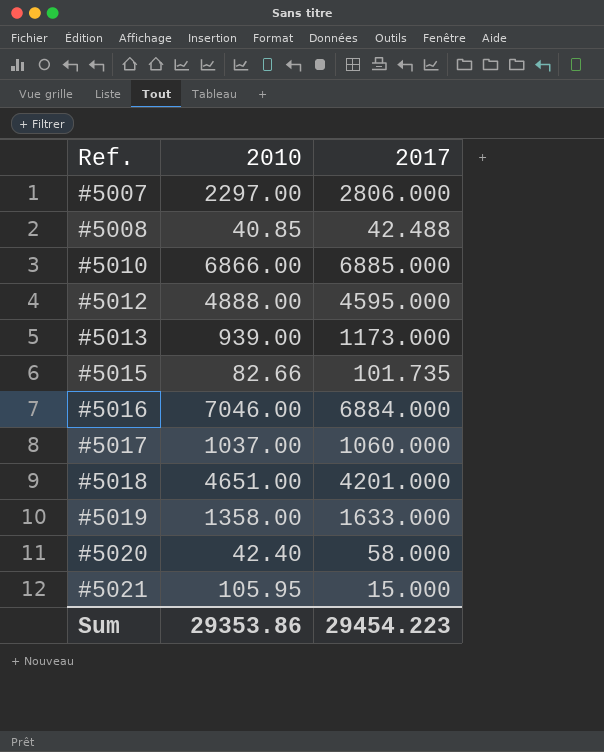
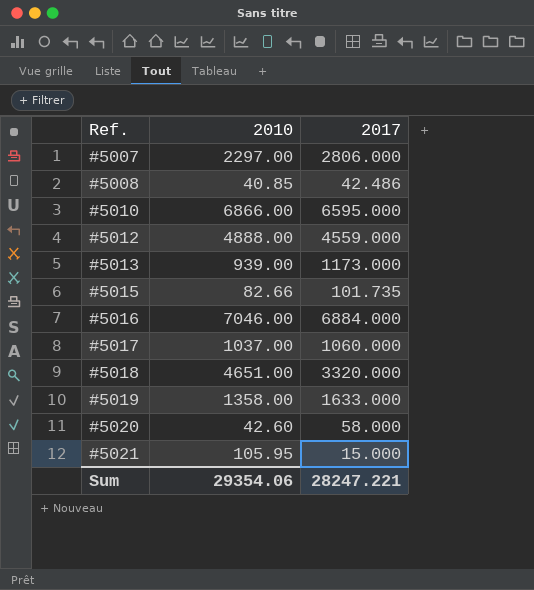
#5008 | 2017: 42.488 -> 42.486
#5010 | 2017: 6885.000 -> 6595.000
#5012 | 2017: 4595.000 -> 4559.000
#5018 | 2017: 4201.000 -> 3320.000
#5020 | 2010: 42.40 -> 42.60
Sum | 2010: 29353.86 -> 29354.06
Sum | 2017: 29454.223 -> 28247.221

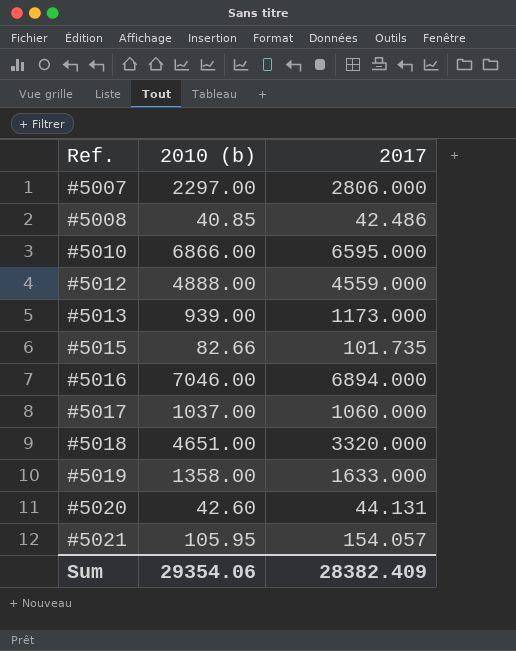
column name: 2010 -> 2010 (b)
#5016 | 2017: 6884.000 -> 6894.000
#5020 | 2017: 58.000 -> 44.131
#5021 | 2017: 15.000 -> 154.057
Sum | 2017: 28247.221 -> 28382.409

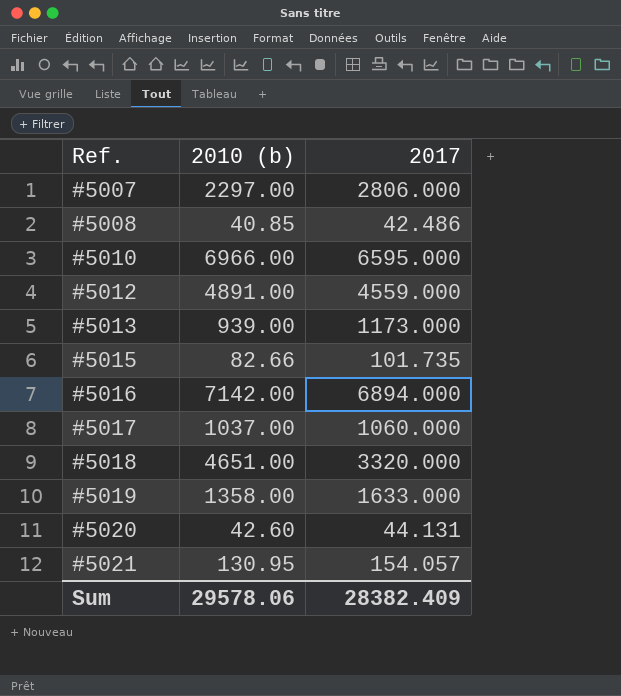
#5010 | 2010 (b): 6866.00 -> 6966.00
#5012 | 2010 (b): 4888.00 -> 4891.00
#5016 | 2010 (b): 7046.00 -> 7142.00
#5021 | 2010 (b): 105.95 -> 130.95
Sum | 2010 (b): 29354.06 -> 29578.06

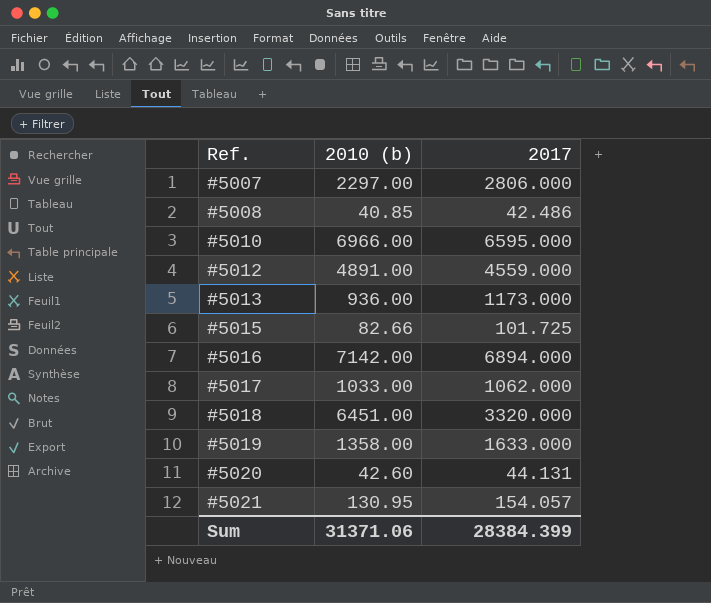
#5013 | 2010 (b): 939.00 -> 936.00
#5015 | 2017: 101.735 -> 101.725
#5017 | 2010 (b): 1037.00 -> 1033.00
#5017 | 2017: 1060.000 -> 1062.000
#5018 | 2010 (b): 4651.00 -> 6451.00
Sum | 2010 (b): 29578.06 -> 31371.06
Sum | 2017: 28382.409 -> 28384.399

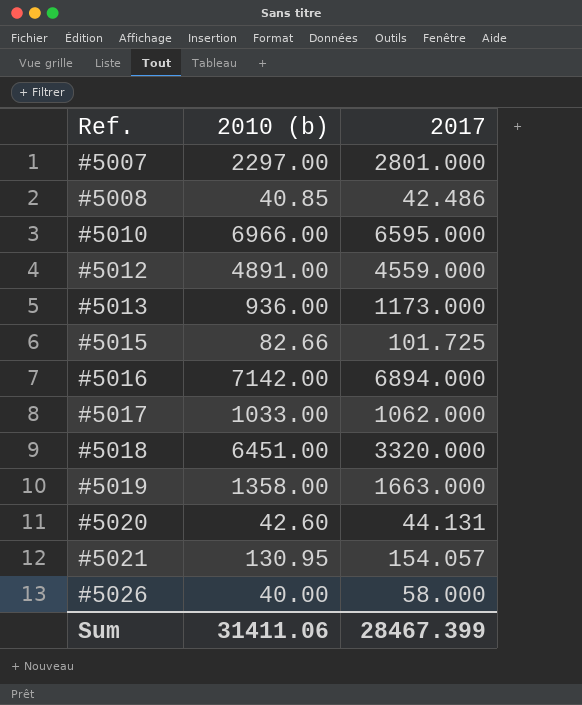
#5007 | 2017: 2806.000 -> 2801.000
#5019 | 2017: 1633.000 -> 1663.000
row #5026: none -> 40.00 | 58.000
Sum | 2010 (b): 31371.06 -> 31411.06
Sum | 2017: 28384.399 -> 28467.399

